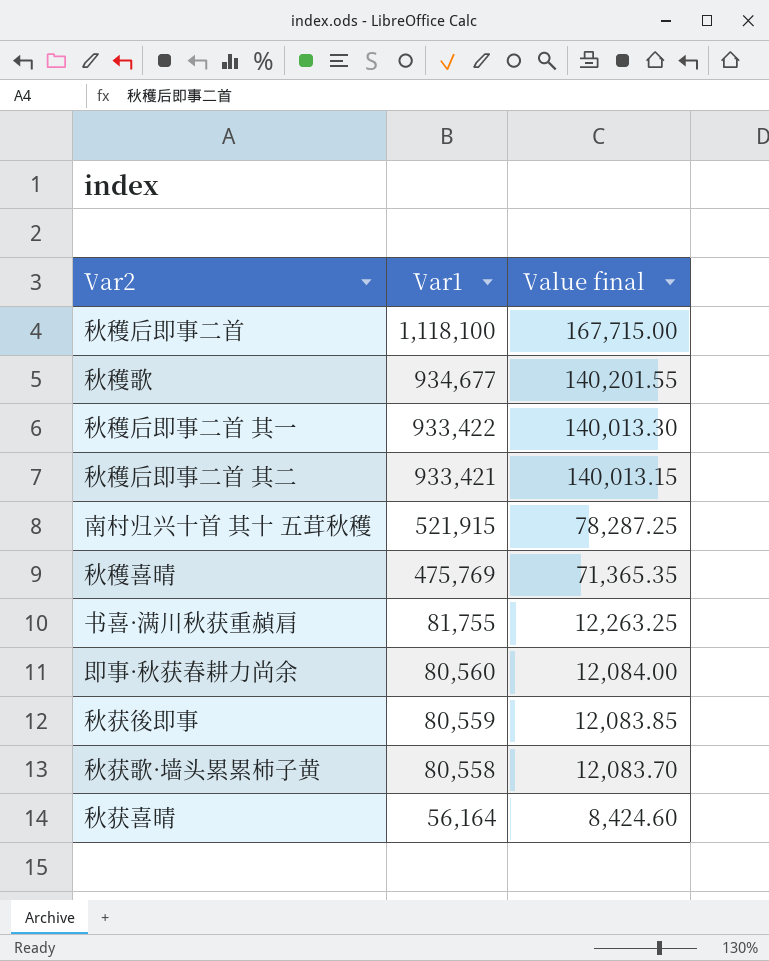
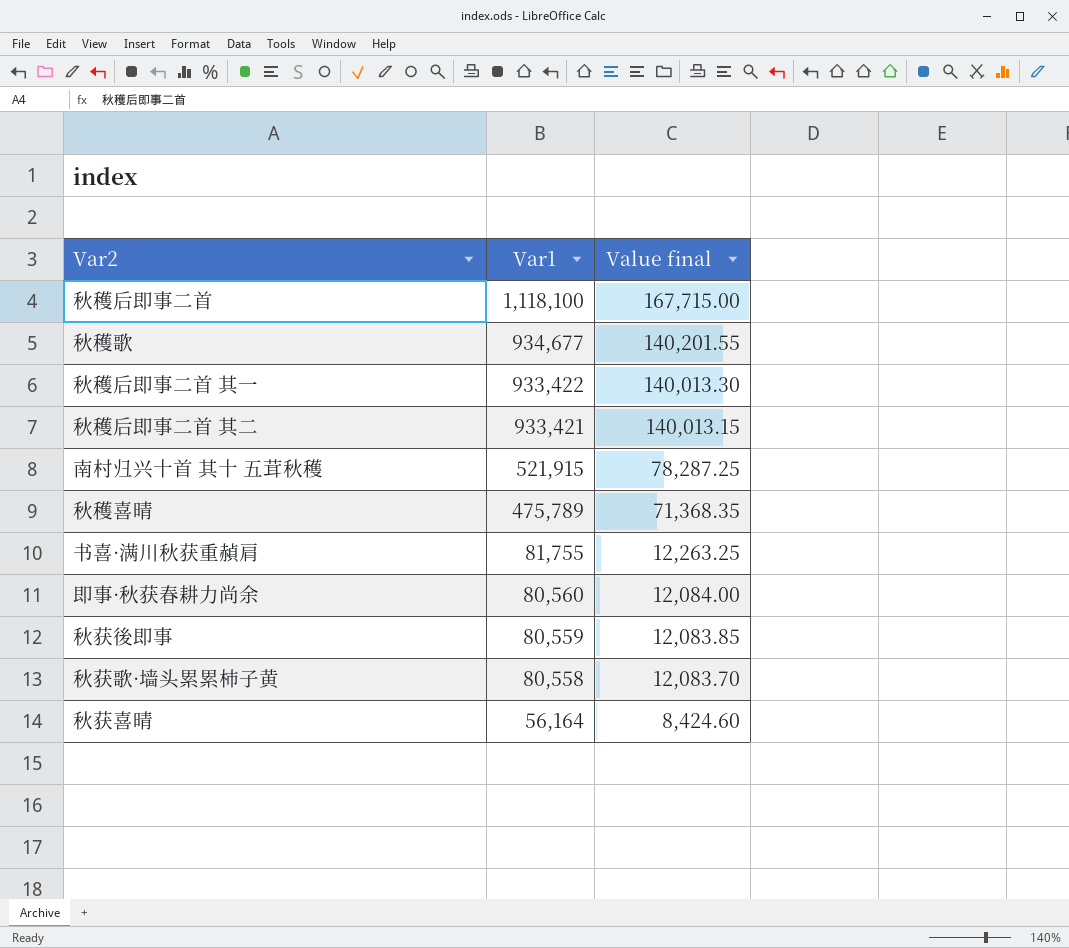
秋穫喜晴 | Var1: 475,769 -> 475,789
秋穫喜晴 | Value final: 71,365.35 -> 71,368.35

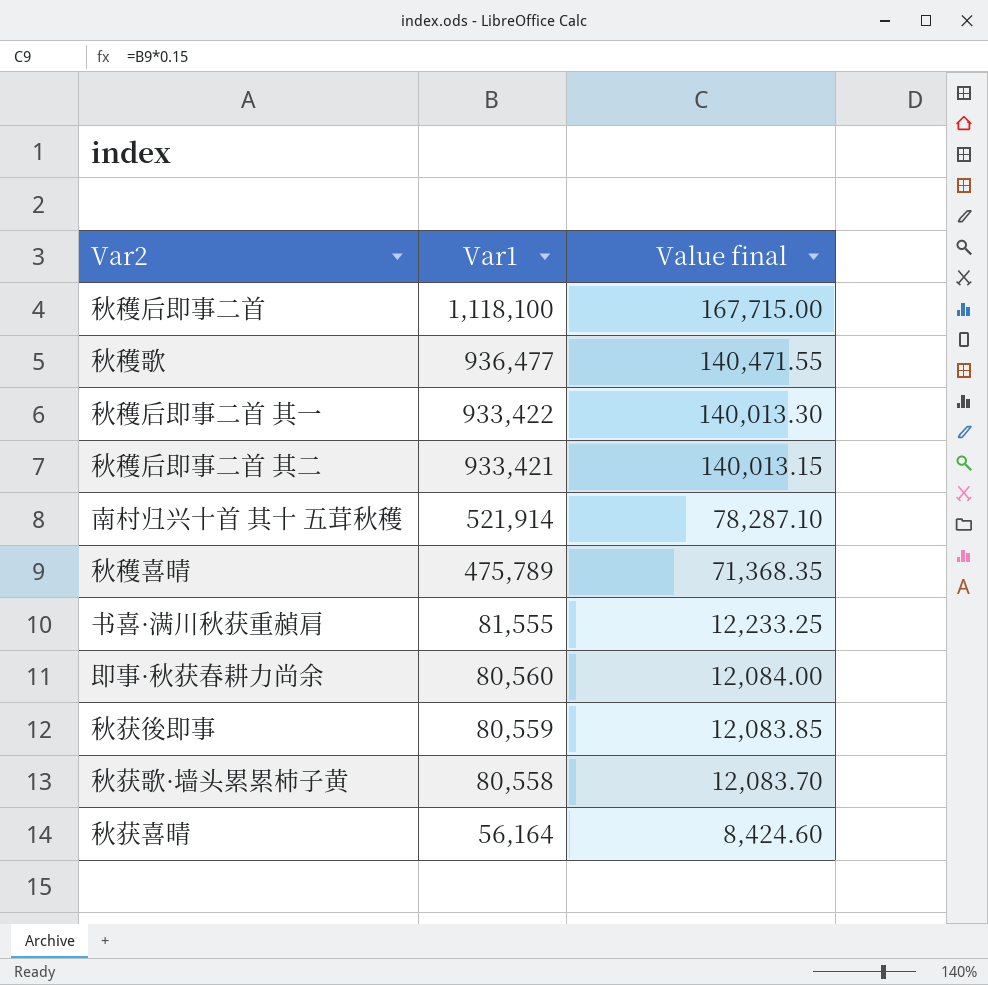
秋穫歌 | Var1: 934,677 -> 936,477
秋穫歌 | Value final: 140,201.55 -> 140,471.55
南村归兴十首 其十 五茸秋穫 | Var1: 521,915 -> 521,914
南村归兴十首 其十 五茸秋穫 | Value final: 78,287.25 -> 78,287.10
书喜·满川秋获重赬肩 | Var1: 81,755 -> 81,555
书喜·满川秋获重赬肩 | Value final: 12,263.25 -> 12,233.25

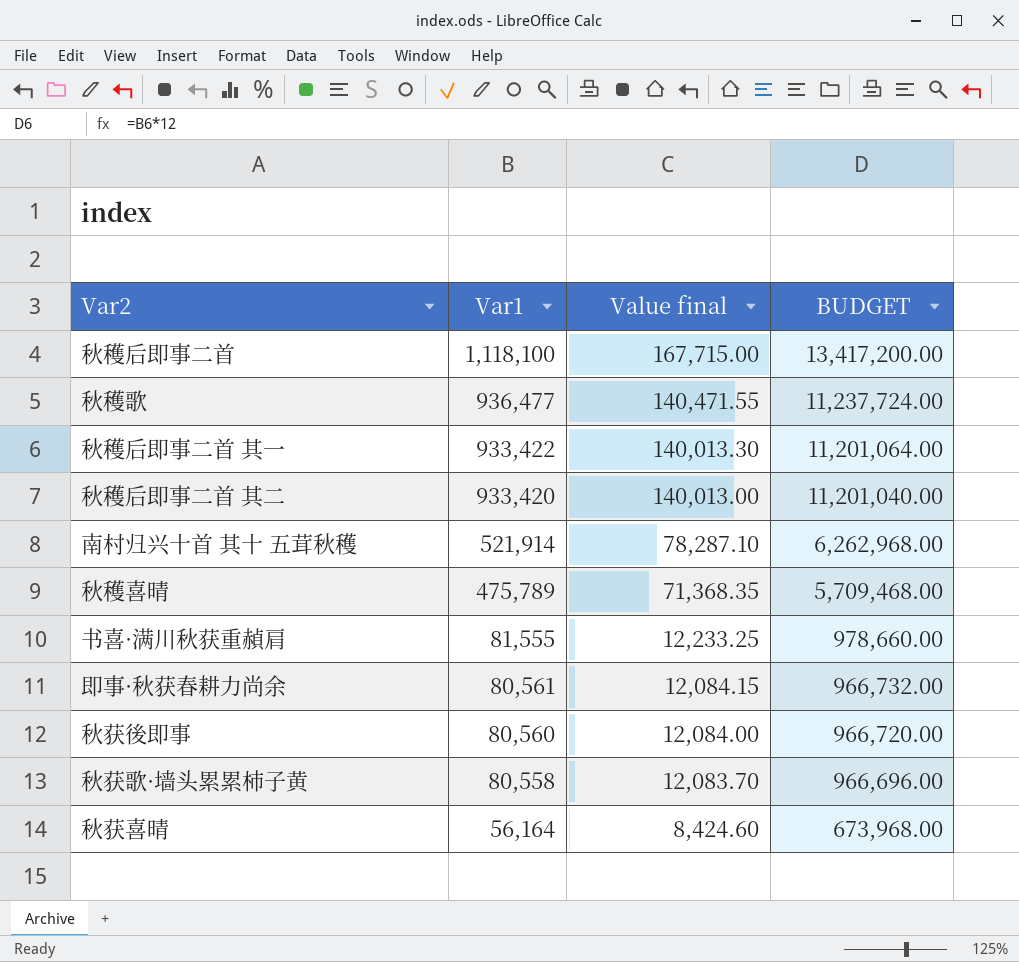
column BUDGET | formula: none -> [Var1] * 12
秋穫后即事二首 其二 | Var1: 933,421 -> 933,420
秋穫后即事二首 其二 | Value final: 140,013.15 -> 140,013.00
即事·秋获春耕力尚余 | Var1: 80,560 -> 80,561
即事·秋获春耕力尚余 | Value final: 12,084.00 -> 12,084.15
秋获後即事 | Var1: 80,559 -> 80,560
秋获後即事 | Value final: 12,083.85 -> 12,084.00

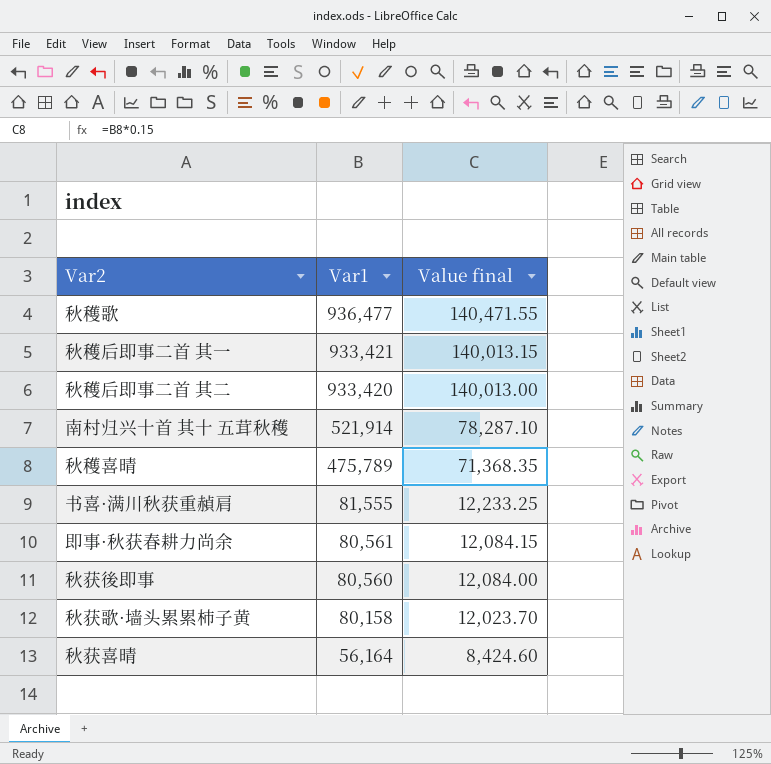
column BUDGET | formula: [Var1] * 12 -> none
row 秋穫后即事二首: 1,118,100 | 167,715.00 | 13,417,200.00 -> none
秋穫后即事二首 其一 | Var1: 933,422 -> 933,421
秋穫后即事二首 其一 | Value final: 140,013.30 -> 140,013.15
秋获歌·墙头累累柿子黄 | Var1: 80,558 -> 80,158
秋获歌·墙头累累柿子黄 | Value final: 12,083.70 -> 12,023.70

